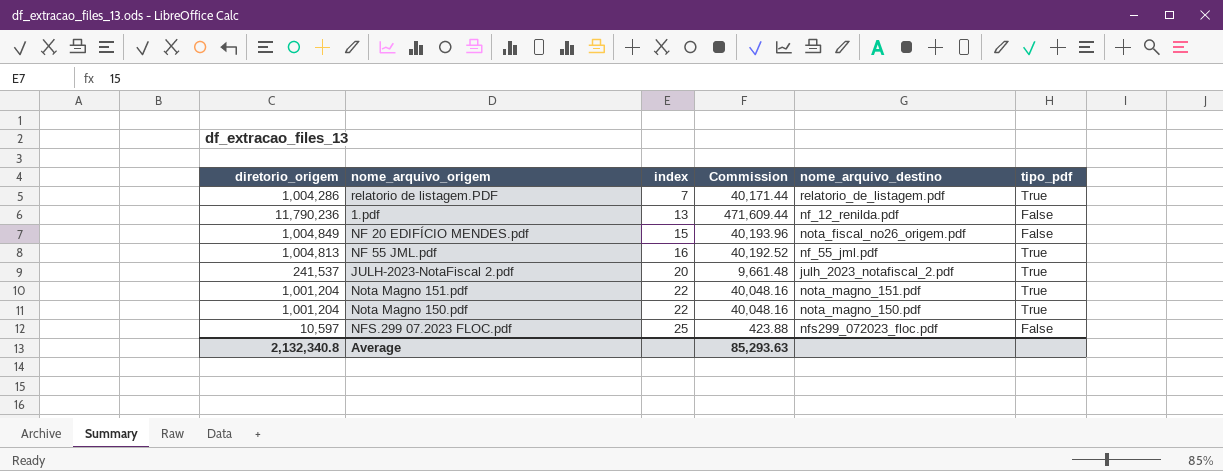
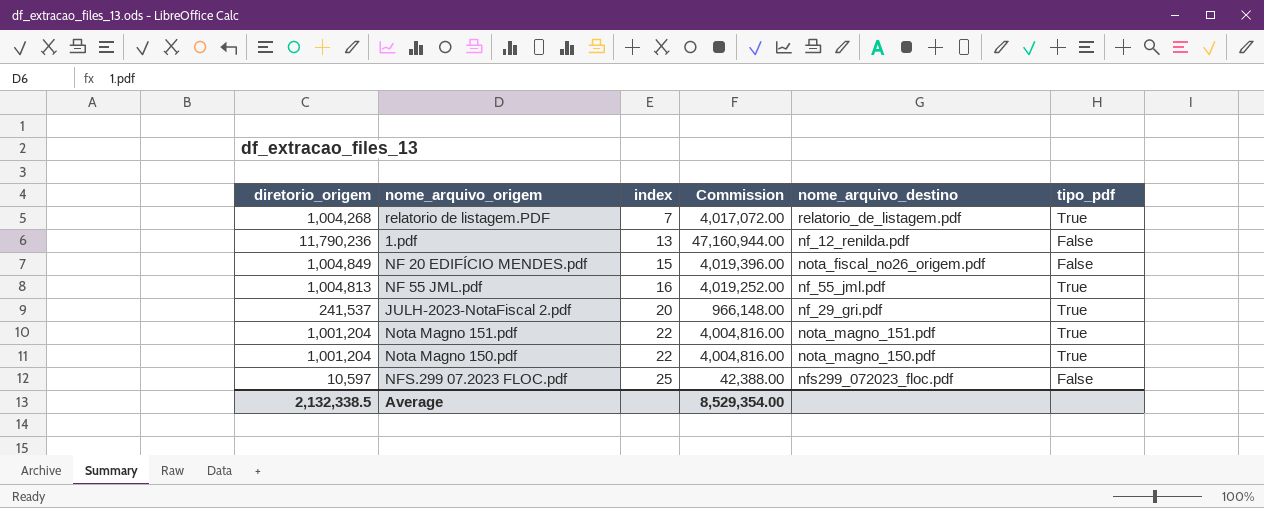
column Commission | formula: [diretorio_origem] * 0.04 -> [diretorio_origem] * 4
relatorio de listagem.PDF | diretorio_origem: 1,004,286 -> 1,004,268
JULH-2023-NotaFiscal 2.pdf | nome_arquivo_destino: julh_2023_notafiscal_2.pdf -> nf_29_gri.pdf
Average | diretorio_origem: 2,132,340.8 -> 2,132,338.5
Average | Commission: 85,293.63 -> 8,529,354.00

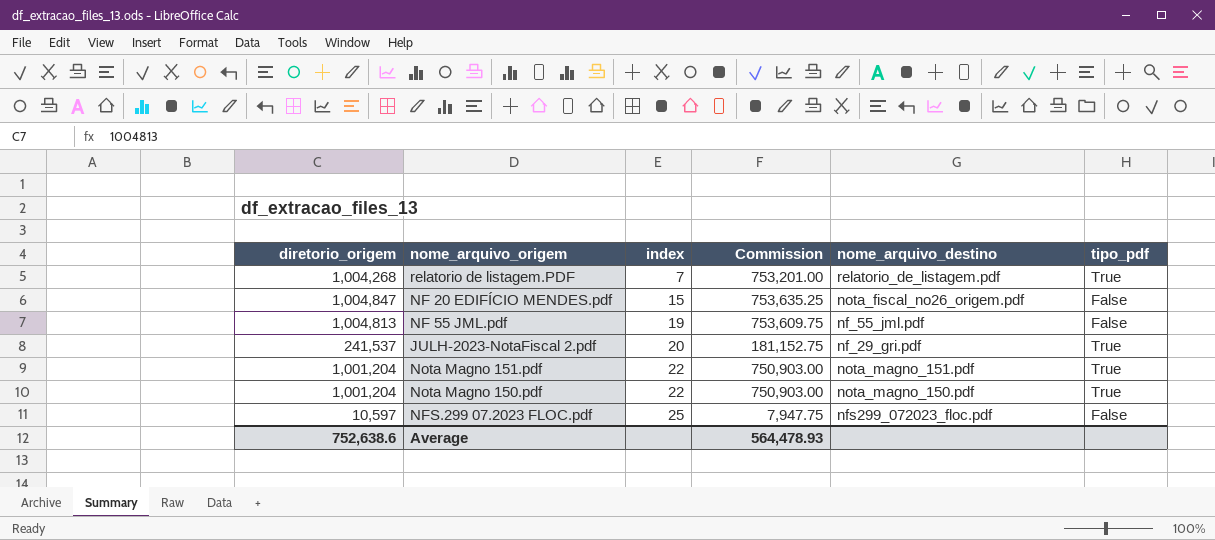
column Commission | formula: [diretorio_origem] * 4 -> [diretorio_origem] * 0.75
row 1.pdf: 11,790,236 | 13 | 47,160,944.00 | nf_12_renilda.pdf | False -> none
NF 20 EDIFÍCIO MENDES.pdf | diretorio_origem: 1,004,849 -> 1,004,847
NF 55 JML.pdf | index: 16 -> 19
NF 55 JML.pdf | tipo_pdf: True -> False
Average | diretorio_origem: 2,132,338.5 -> 752,638.6
Average | Commission: 8,529,354.00 -> 564,478.93

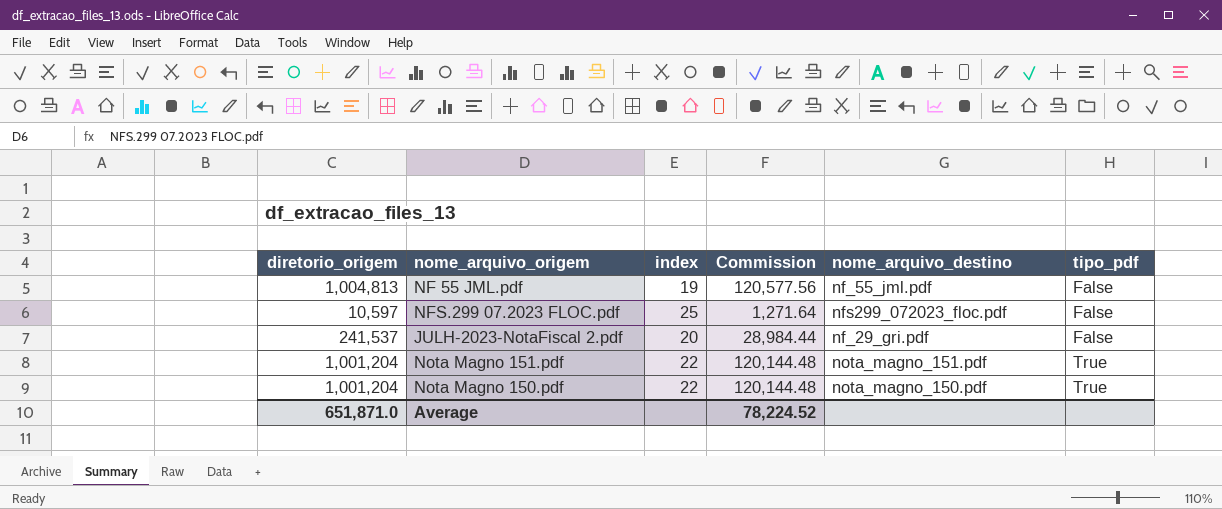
row order: index ascending -> tipo_pdf ascending
column Commission | formula: [diretorio_origem] * 0.75 -> [diretorio_origem] * 0.12
row relatorio de listagem.PDF: 1,004,268 | 7 | 753,201.00 | relatorio_de_listagem.pdf | True -> none
row NF 20 EDIFÍCIO MENDES.pdf: 1,004,847 | 15 | 753,635.25 | nota_fiscal_no26_origem.pdf | False -> none
JULH-2023-NotaFiscal 2.pdf | tipo_pdf: True -> False
Average | diretorio_origem: 752,638.6 -> 651,871.0
Average | Commission: 564,478.93 -> 78,224.52

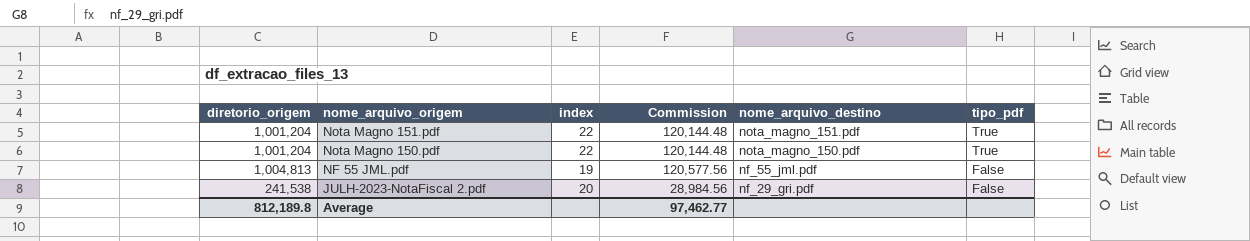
row order: tipo_pdf ascending -> nome_arquivo_origem descending
row NFS.299 07.2023 FLOC.pdf: 10,597 | 25 | 1,271.64 | nfs299_072023_floc.pdf | False -> none
JULH-2023-NotaFiscal 2.pdf | diretorio_origem: 241,537 -> 241,538
JULH-2023-NotaFiscal 2.pdf | Commission: 28,984.44 -> 28,984.56
Average | diretorio_origem: 651,871.0 -> 812,189.8
Average | Commission: 78,224.52 -> 97,462.77

